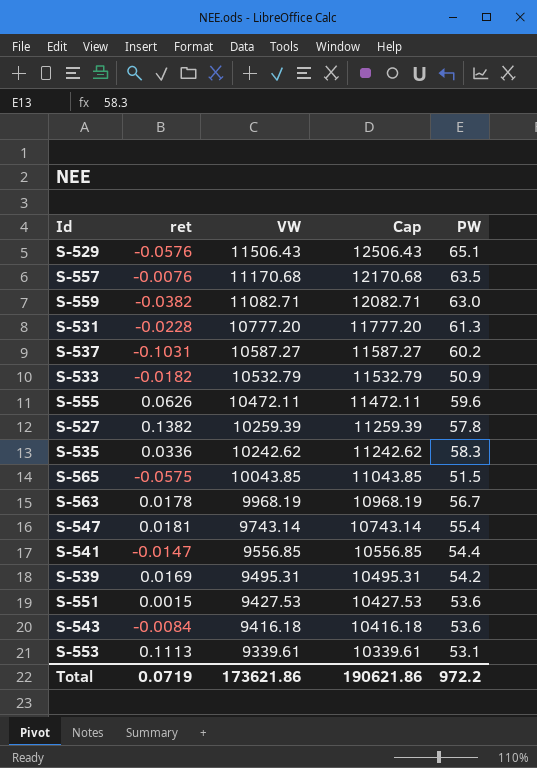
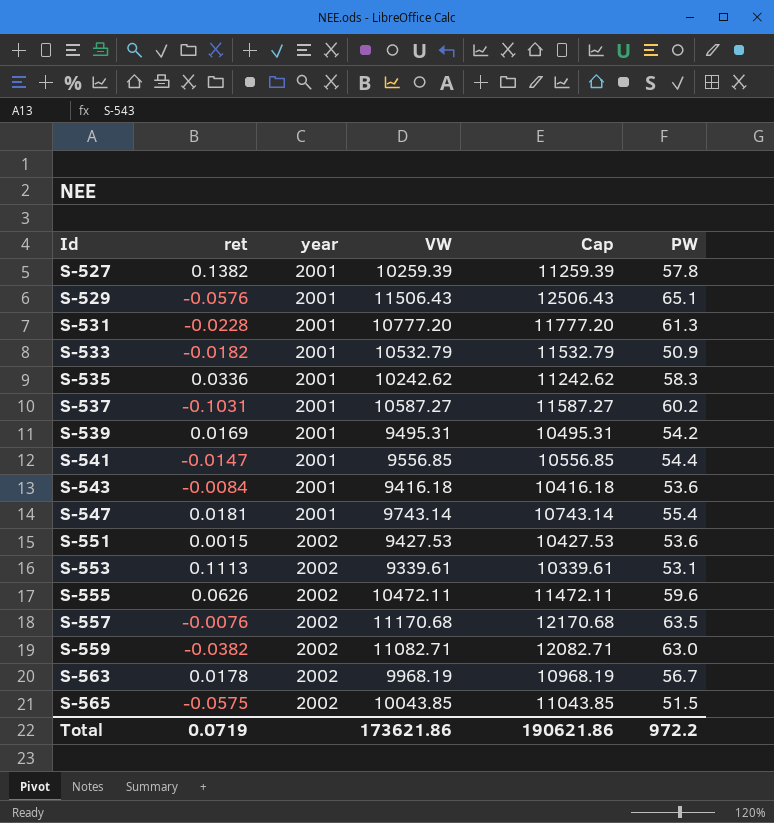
row order: VW descending -> Id ascending
column year | position: none -> 3

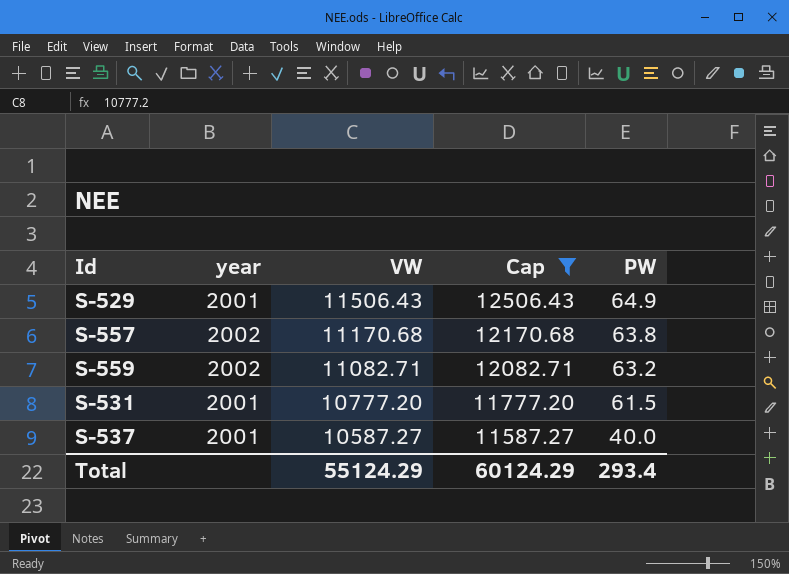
filter: none -> Cap >= 11587.27
row order: Id ascending -> VW descending
column ret | position: 2 -> none
S-529 | PW: 65.1 -> 64.9
S-557 | PW: 63.5 -> 63.8
S-559 | PW: 63.0 -> 63.2
S-531 | PW: 61.3 -> 61.5
S-537 | PW: 60.2 -> 40.0
Total | VW: 173621.86 -> 55124.29
Total | Cap: 190621.86 -> 60124.29
Total | PW: 972.2 -> 293.4

